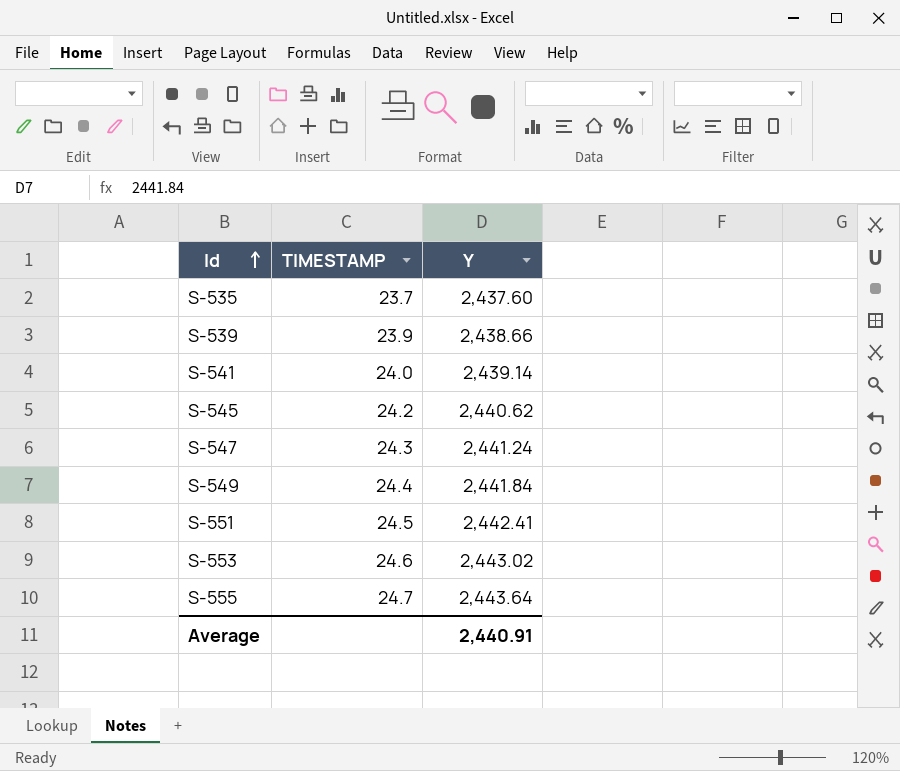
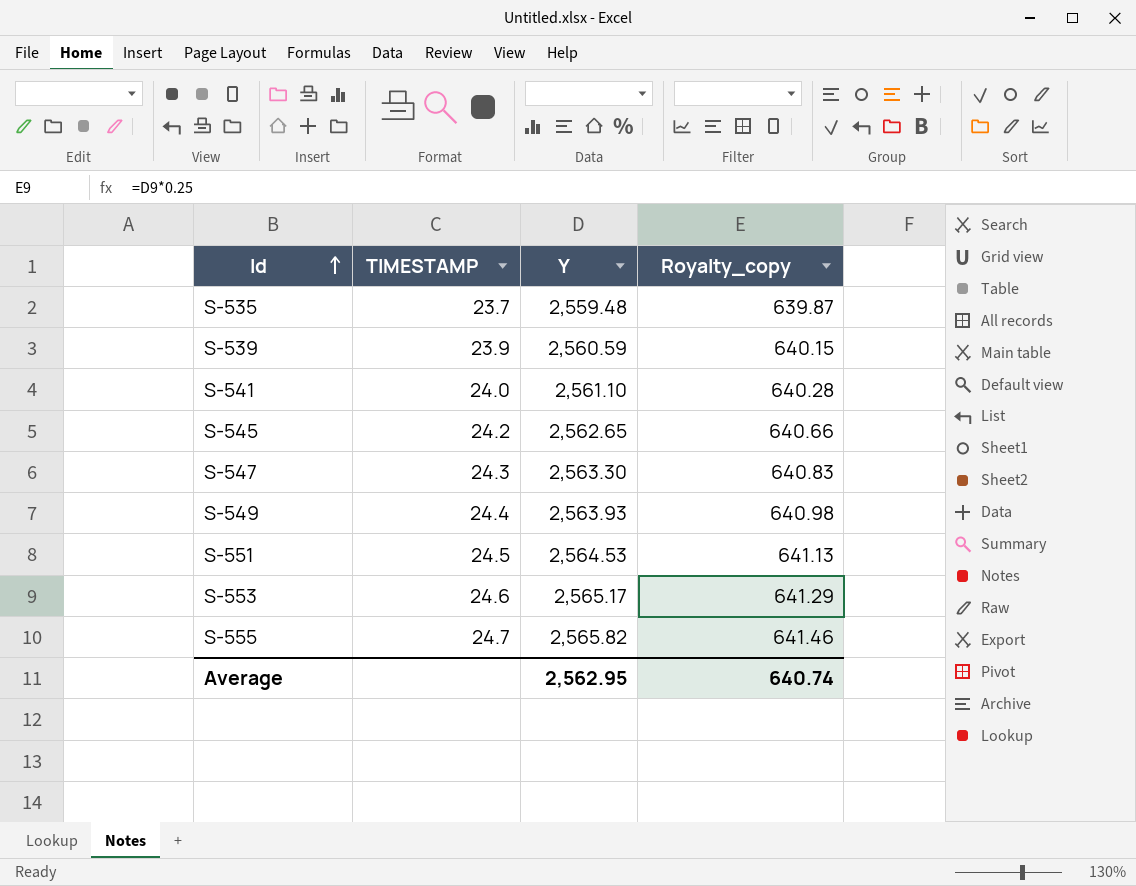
column Royalty_copy | formula: none -> [Y] * 0.25
S-535 | Y: 2,437.60 -> 2,559.48
S-539 | Y: 2,438.66 -> 2,560.59
S-541 | Y: 2,439.14 -> 2,561.10
S-545 | Y: 2,440.62 -> 2,562.65
S-547 | Y: 2,441.24 -> 2,563.30
S-549 | Y: 2,441.84 -> 2,563.93
S-551 | Y: 2,442.41 -> 2,564.53
S-553 | Y: 2,443.02 -> 2,565.17
S-555 | Y: 2,443.64 -> 2,565.82
Average | Y: 2,440.91 -> 2,562.95

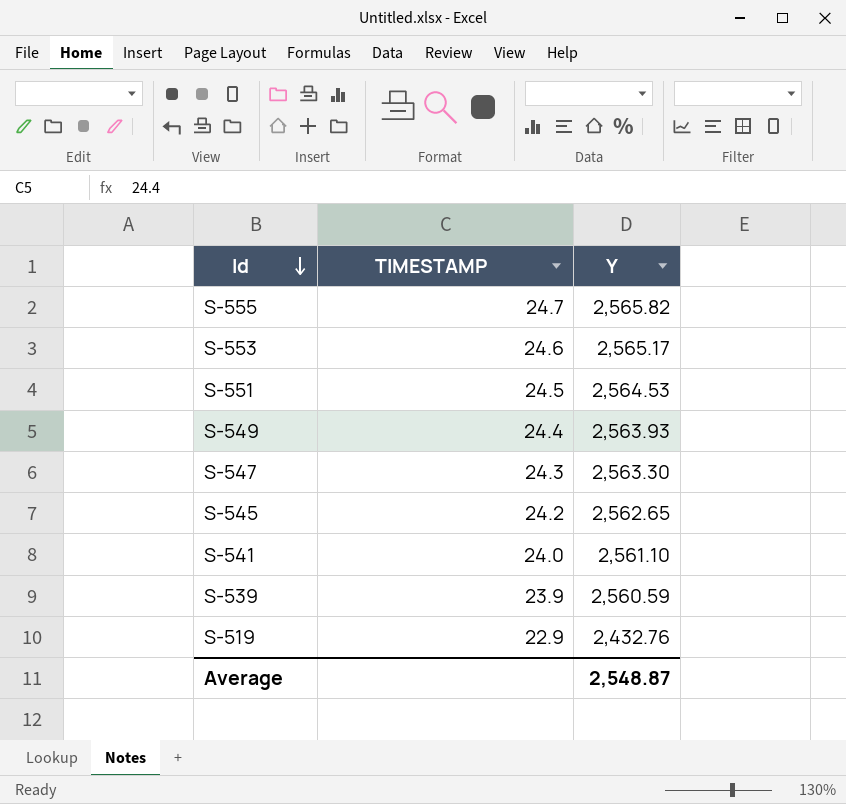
row order: Id ascending -> Id descending
column Royalty_copy | formula: [Y] * 0.25 -> none
row S-535: 23.7 | 2,559.48 | 639.87 -> none
row S-519: none -> 22.9 | 2,432.76
Average | Y: 2,562.95 -> 2,548.87

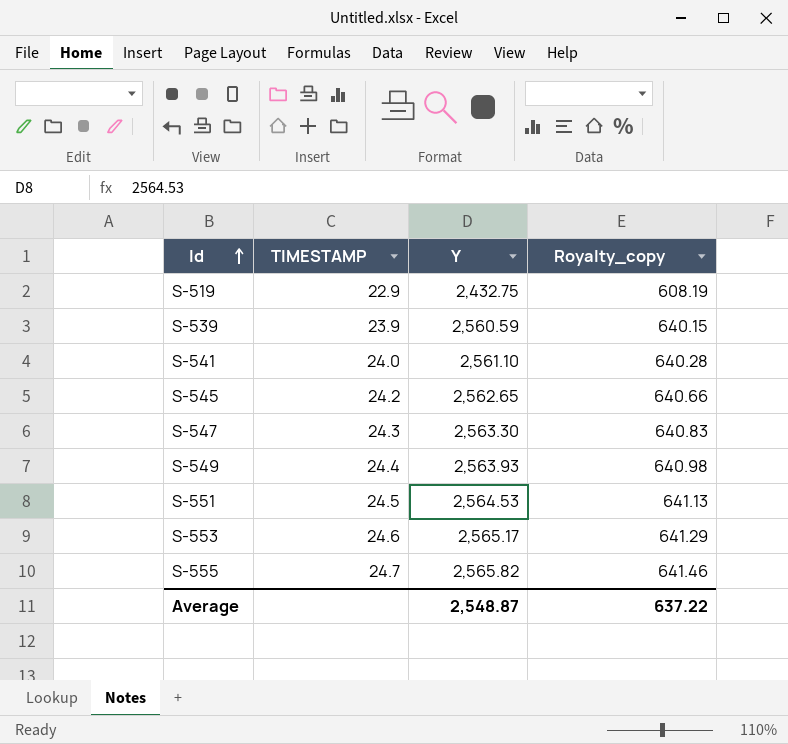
row order: Id descending -> Id ascending
column Royalty_copy | formula: none -> [Y] * 0.25
S-519 | Y: 2,432.76 -> 2,432.75

